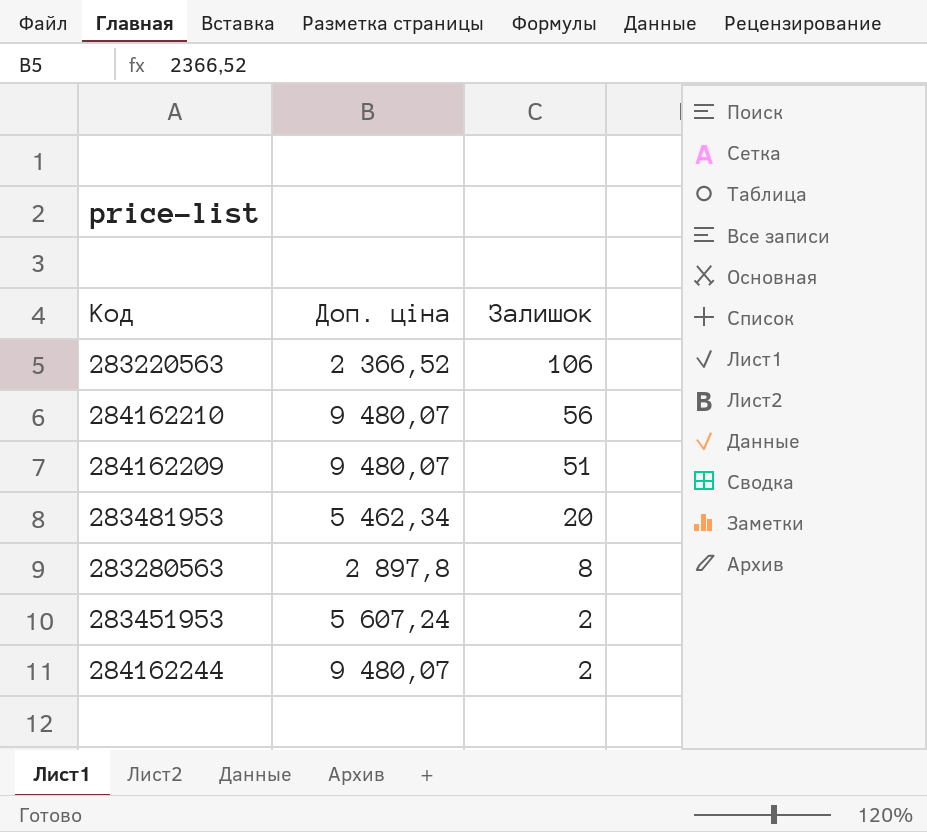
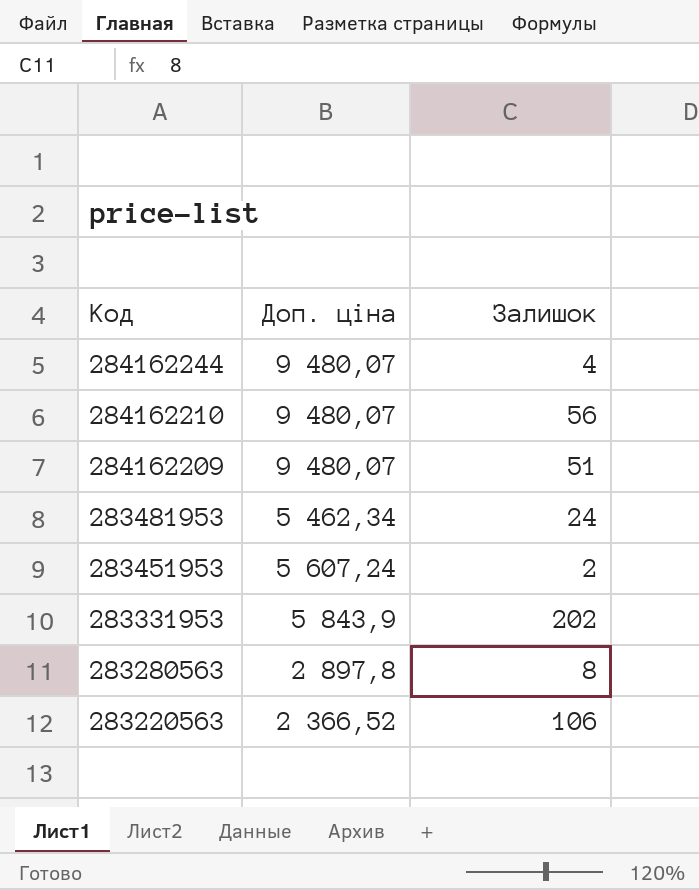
row order: Залишок descending -> Код descending
284162244 | Залишок: 2 -> 4
283481953 | Залишок: 20 -> 24
row 283331953: none -> 5 843,9 | 202

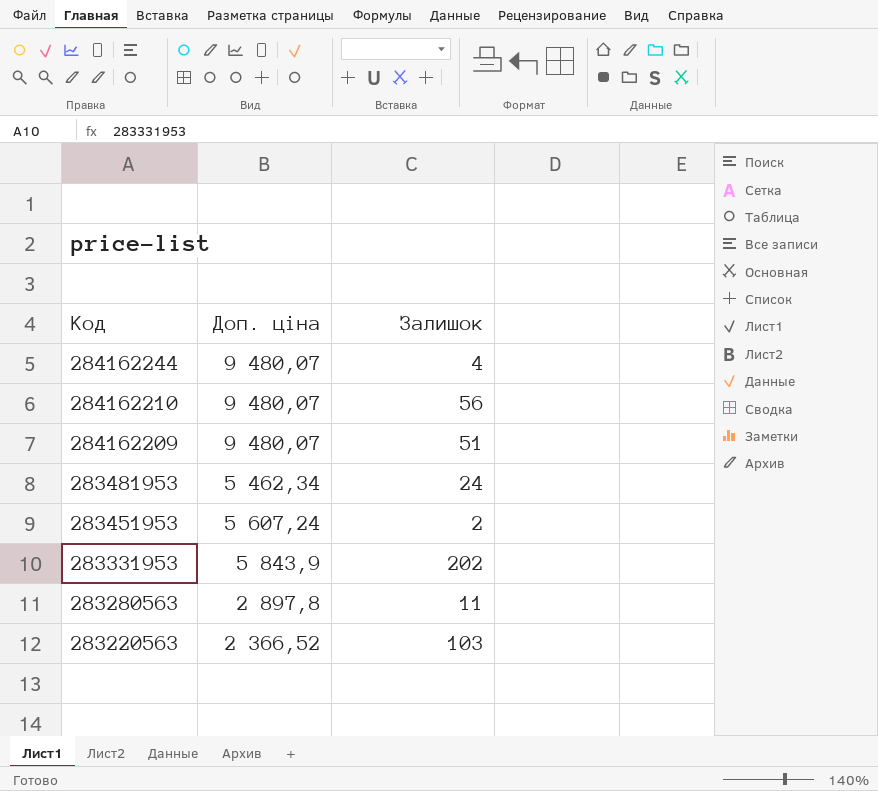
283280563 | Залишок: 8 -> 11
283220563 | Залишок: 106 -> 103

